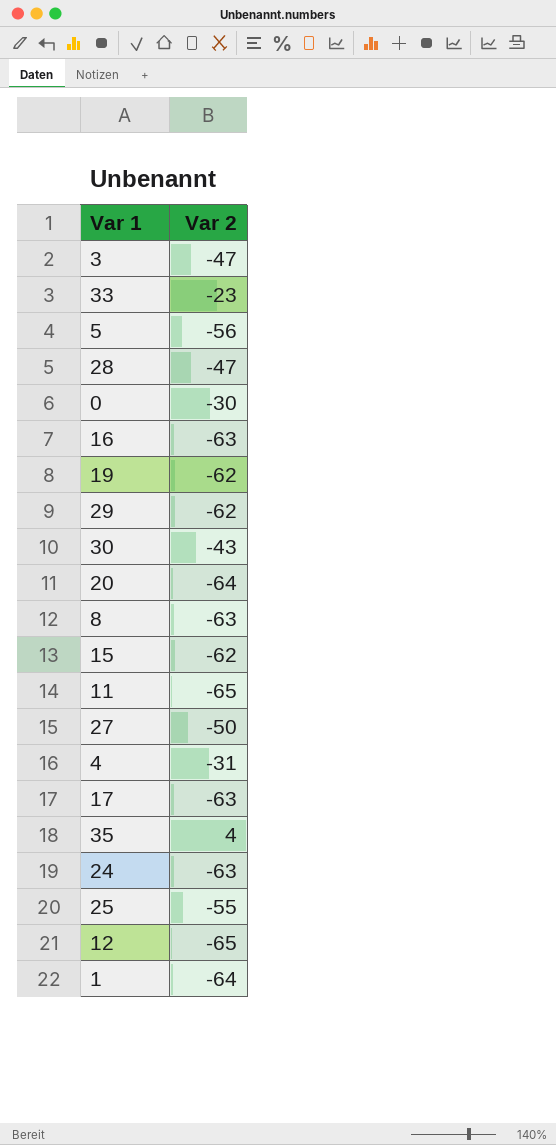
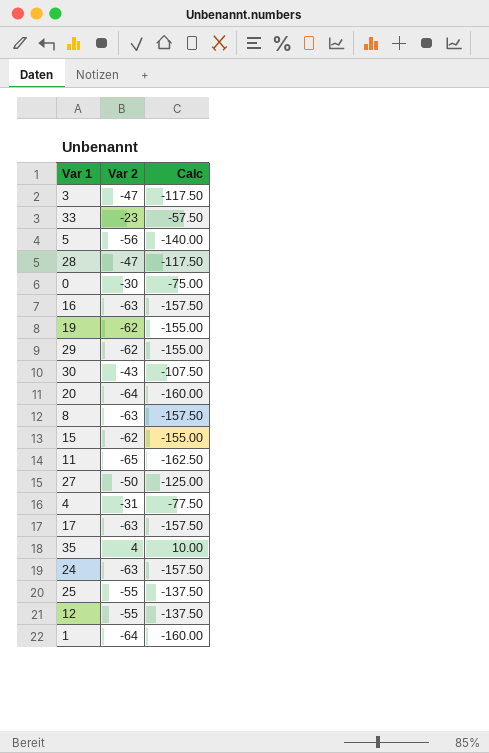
column Calc | formula: none -> [Var 2] * 2.5
12 | Var 2: -65 -> -55

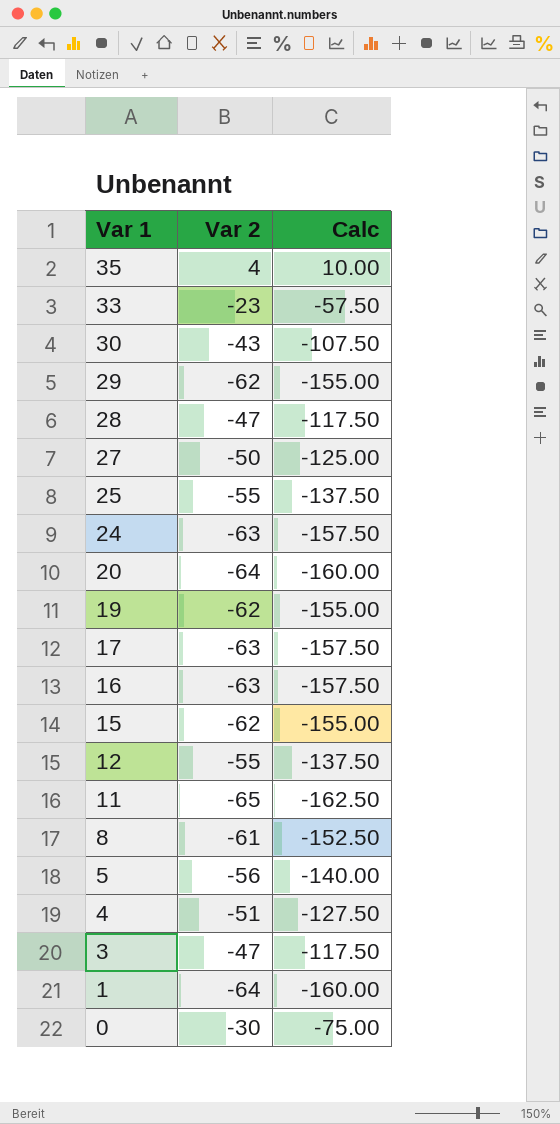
row order: none -> Var 1 descending
8 | Var 2: -63 -> -61
8 | Calc: -157.50 -> -152.50
4 | Var 2: -31 -> -51
4 | Calc: -77.50 -> -127.50

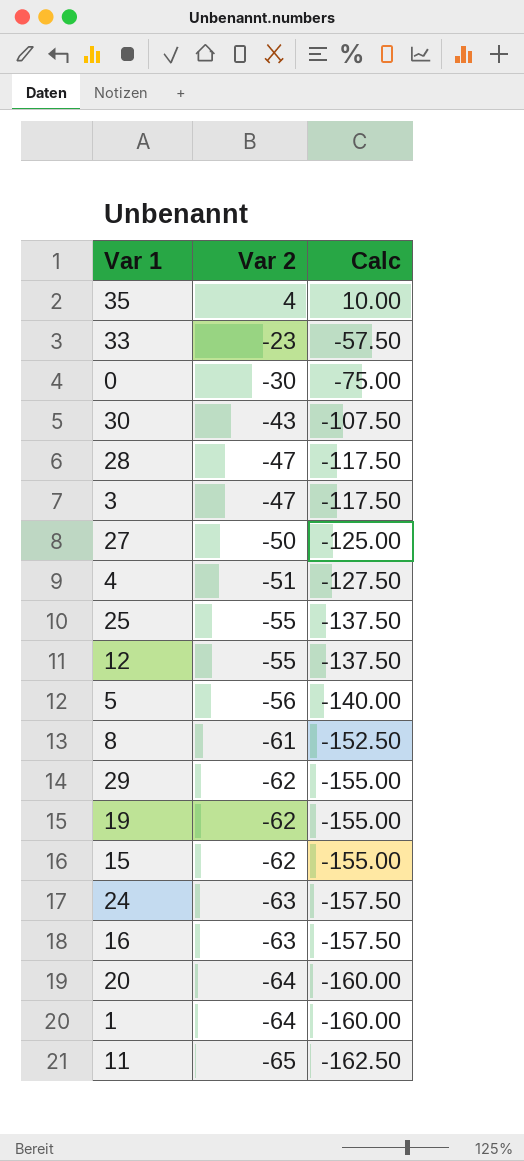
row order: Var 1 descending -> Var 2 descending
row 17: -63 | -157.50 -> none

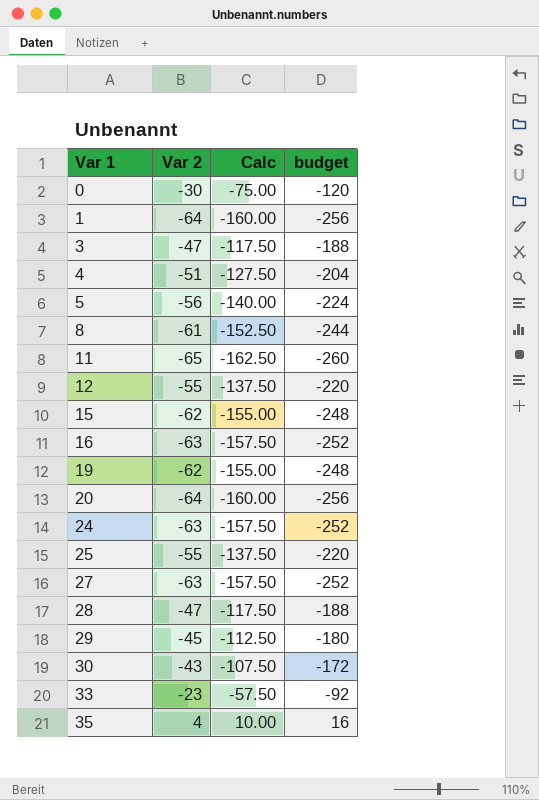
row order: Var 2 descending -> Var 1 ascending
column budget | formula: none -> [Var 2] * 4
27 | Var 2: -50 -> -63
27 | Calc: -125.00 -> -157.50
29 | Var 2: -62 -> -45
29 | Calc: -155.00 -> -112.50

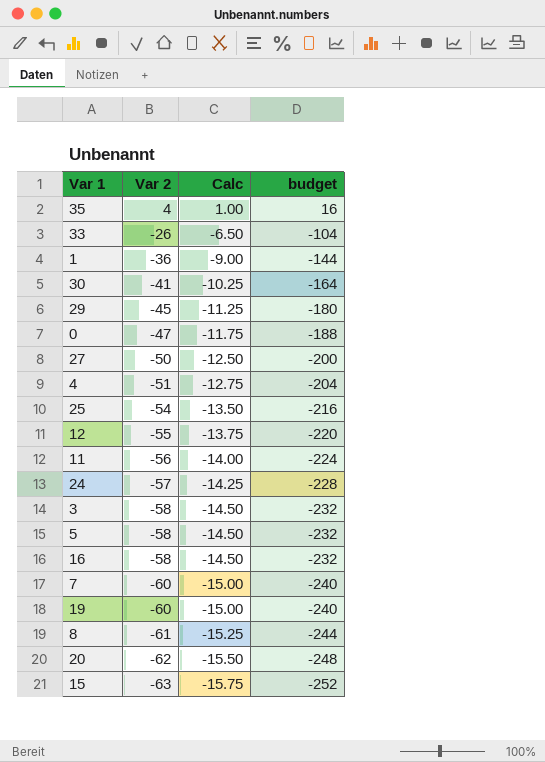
row order: Var 1 ascending -> Var 2 descending
column Calc | formula: [Var 2] * 2.5 -> [Var 2] * 0.25
row 28: -47 | -117.50 | -188 -> none
33 | Var 2: -23 -> -26
33 | budget: -92 -> -104
1 | Var 2: -64 -> -36
1 | budget: -256 -> -144
30 | Var 2: -43 -> -41
30 | budget: -172 -> -164
0 | Var 2: -30 -> -47
0 | budget: -120 -> -188
27 | Var 2: -63 -> -50
27 | budget: -252 -> -200
25 | Var 2: -55 -> -54
25 | budget: -220 -> -216
11 | Var 2: -65 -> -56
11 | budget: -260 -> -224
24 | Var 2: -63 -> -57
24 | budget: -252 -> -228
3 | Var 2: -47 -> -58
3 | budget: -188 -> -232
5 | Var 2: -56 -> -58
5 | budget: -224 -> -232
16 | Var 2: -63 -> -58
16 | budget: -252 -> -232
row 7: none -> -60 | -15.00 | -240
19 | Var 2: -62 -> -60
19 | budget: -248 -> -240
20 | Var 2: -64 -> -62
20 | budget: -256 -> -248
15 | Var 2: -62 -> -63
15 | budget: -248 -> -252

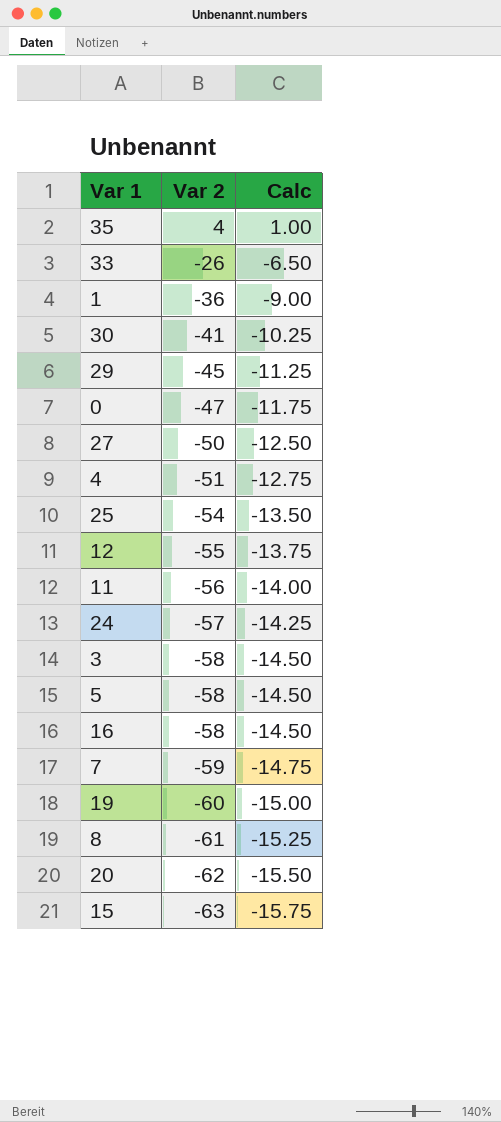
column budget | formula: [Var 2] * 4 -> none
7 | Var 2: -60 -> -59
7 | Calc: -15.00 -> -14.75

